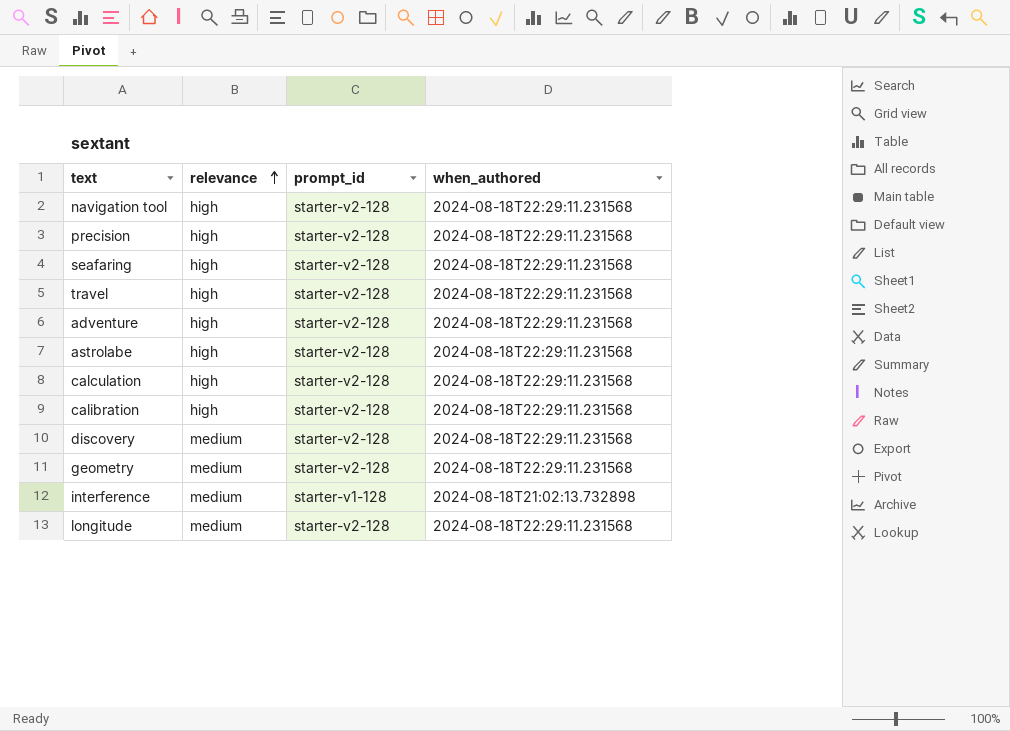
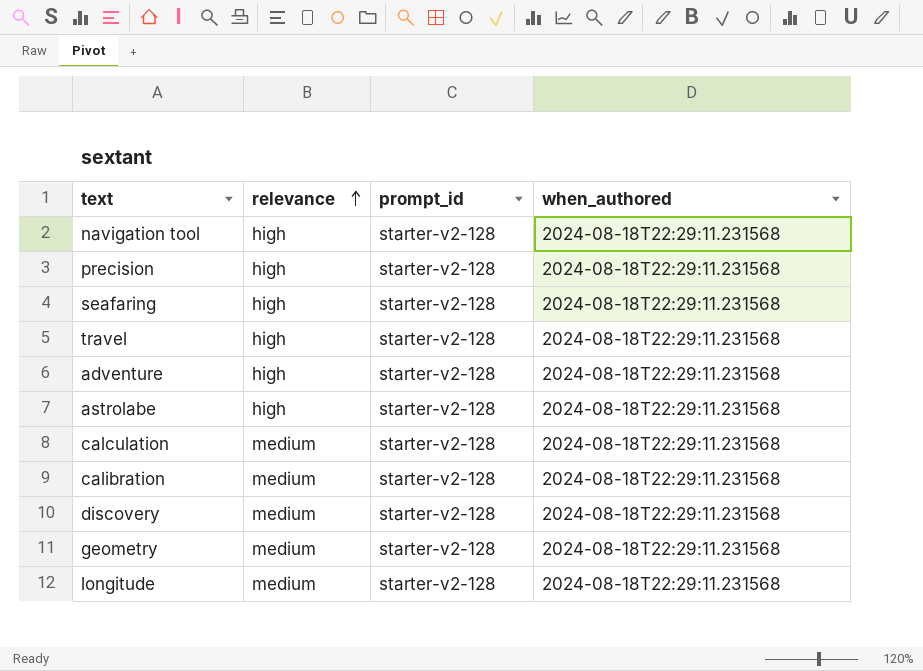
row interference: medium | starter-v1-128 | 2024-08-18T21:02:13.732898 -> none
calculation | relevance: high -> medium
calibration | relevance: high -> medium

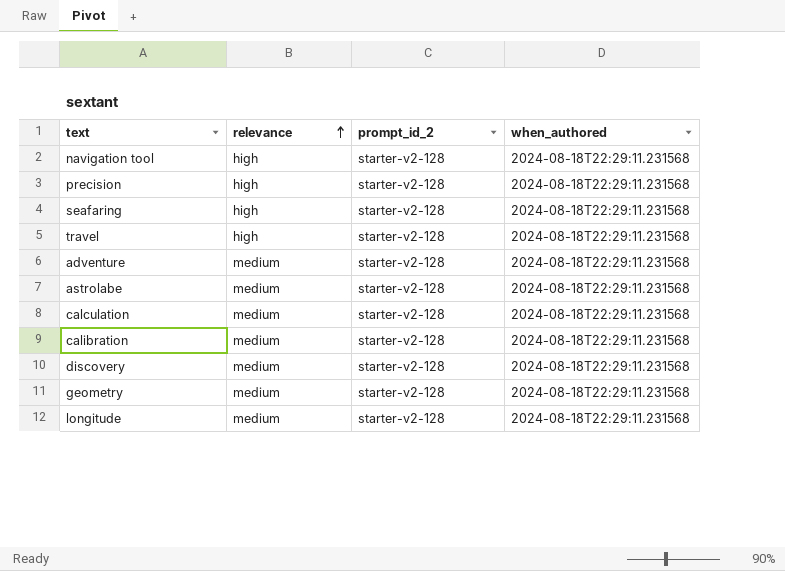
column name: prompt_id -> prompt_id_2
adventure | relevance: high -> medium
astrolabe | relevance: high -> medium

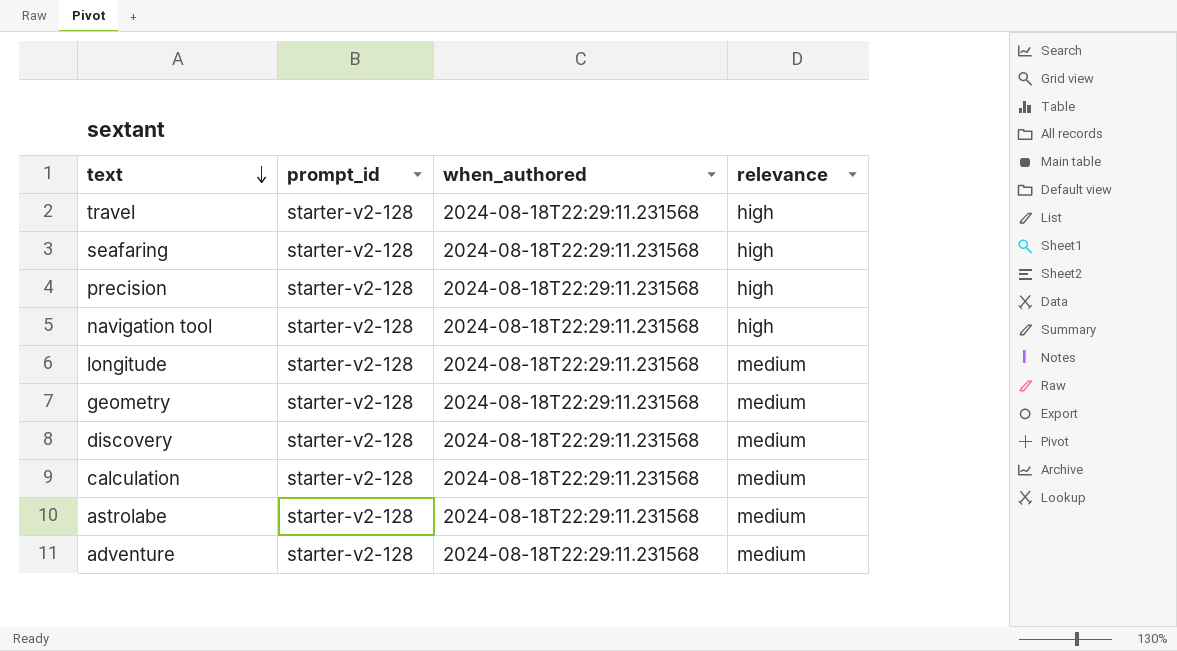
row order: relevance ascending -> text descending
column name: prompt_id_2 -> prompt_id
column relevance | position: 2 -> 4
row calibration: medium | starter-v2-128 | 2024-08-18T22:29:11.231568 -> none

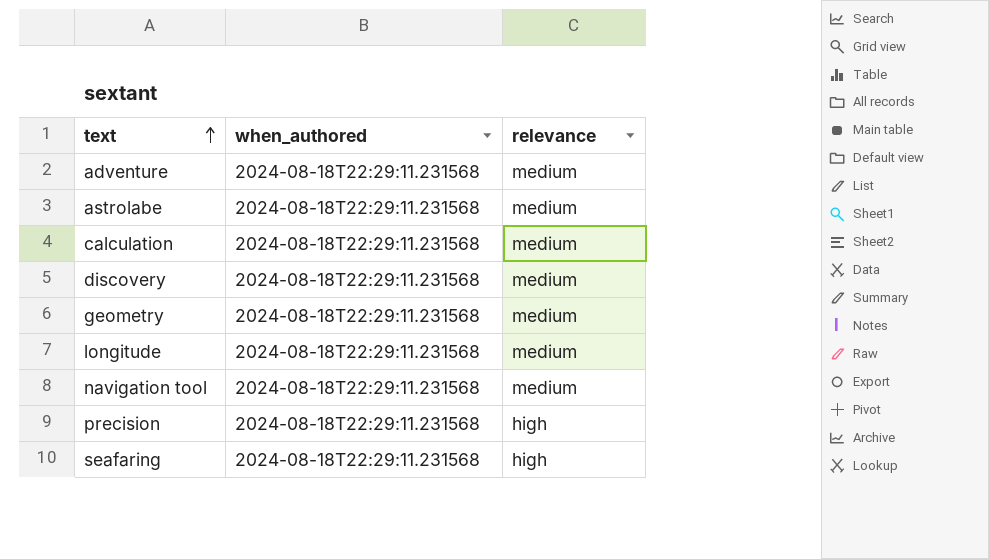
row order: text descending -> text ascending
column prompt_id | position: 2 -> none
row travel: starter-v2-128 | 2024-08-18T22:29:11.231568 | high -> none
navigation tool | relevance: high -> medium

